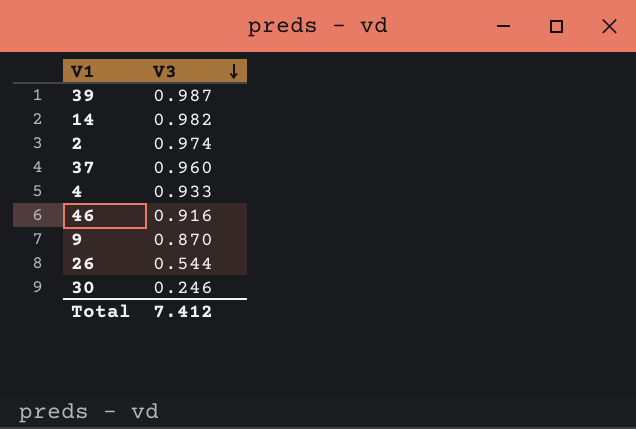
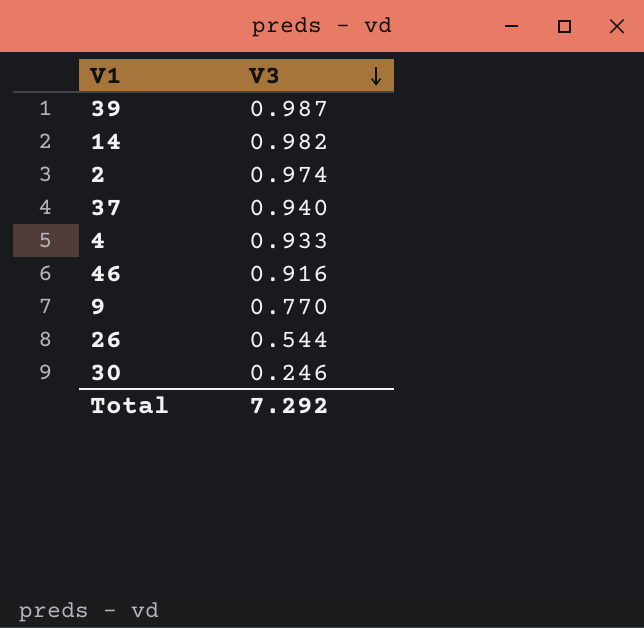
37 | V3: 0.960 -> 0.940
9 | V3: 0.870 -> 0.770
Total | V3: 7.412 -> 7.292

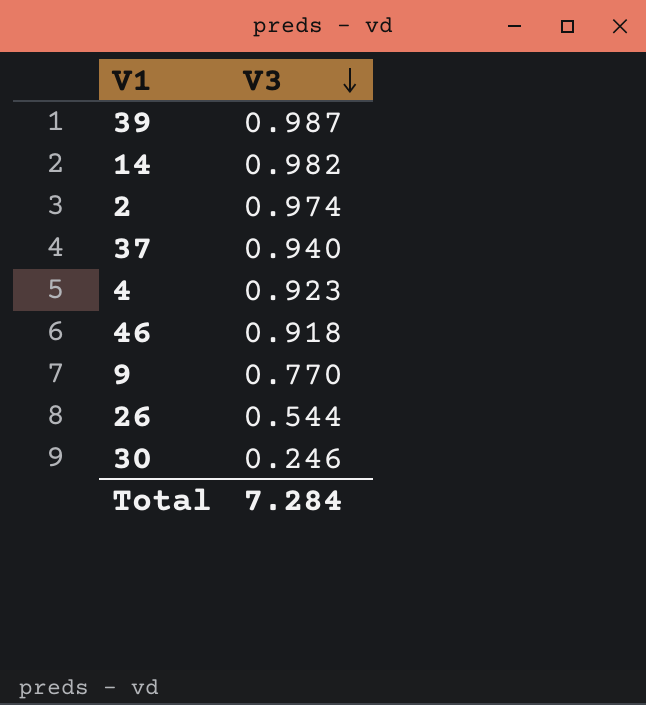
4 | V3: 0.933 -> 0.923
46 | V3: 0.916 -> 0.918
Total | V3: 7.292 -> 7.284

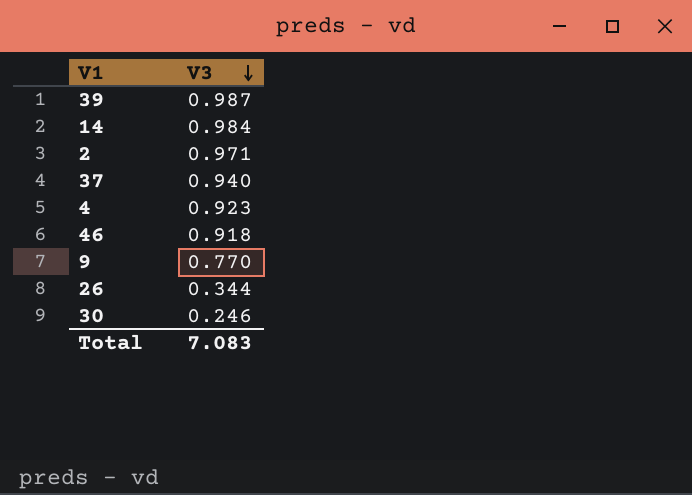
14 | V3: 0.982 -> 0.984
2 | V3: 0.974 -> 0.971
26 | V3: 0.544 -> 0.344
Total | V3: 7.284 -> 7.083

